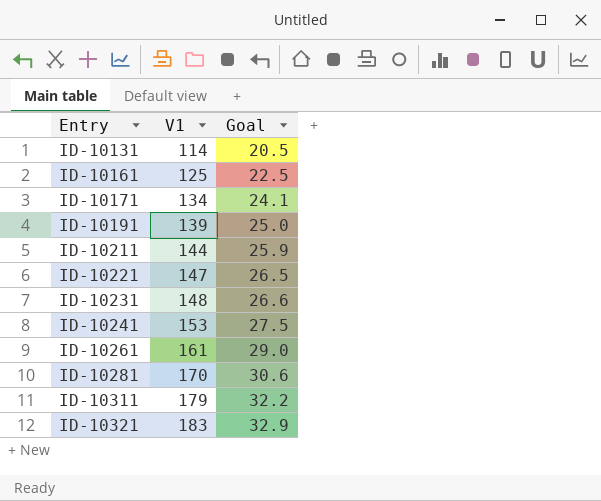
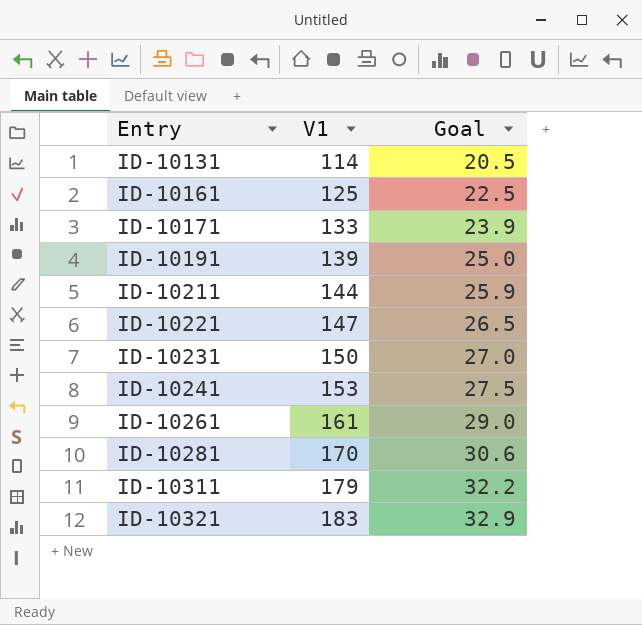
ID-10171 | V1: 134 -> 133
ID-10171 | Goal: 24.1 -> 23.9
ID-10231 | V1: 148 -> 150
ID-10231 | Goal: 26.6 -> 27.0

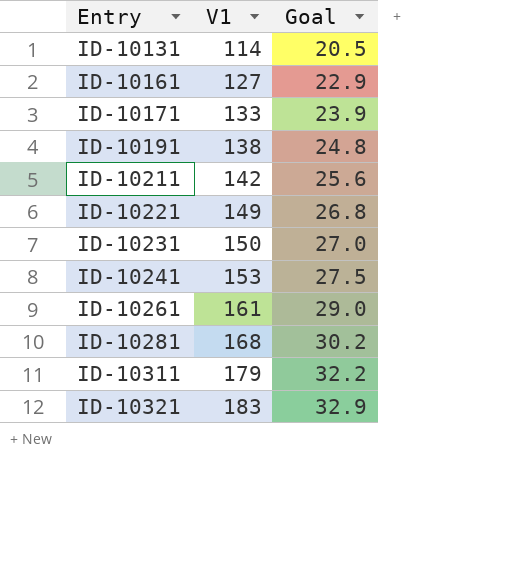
ID-10161 | V1: 125 -> 127
ID-10161 | Goal: 22.5 -> 22.9
ID-10191 | V1: 139 -> 138
ID-10191 | Goal: 25.0 -> 24.8
ID-10211 | V1: 144 -> 142
ID-10211 | Goal: 25.9 -> 25.6
ID-10221 | V1: 147 -> 149
ID-10221 | Goal: 26.5 -> 26.8
ID-10281 | V1: 170 -> 168
ID-10281 | Goal: 30.6 -> 30.2

